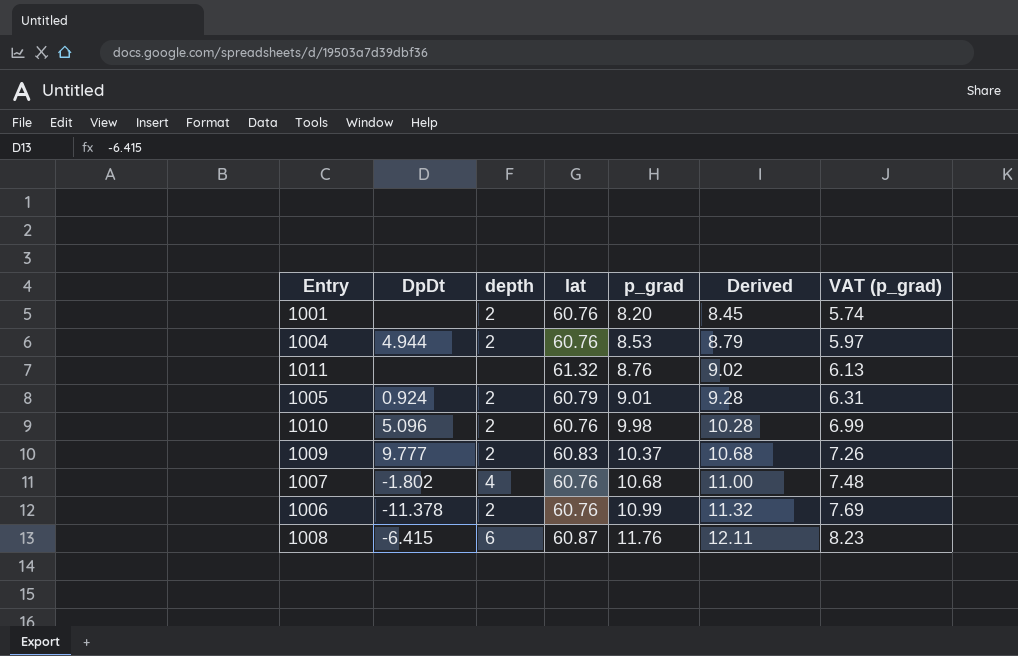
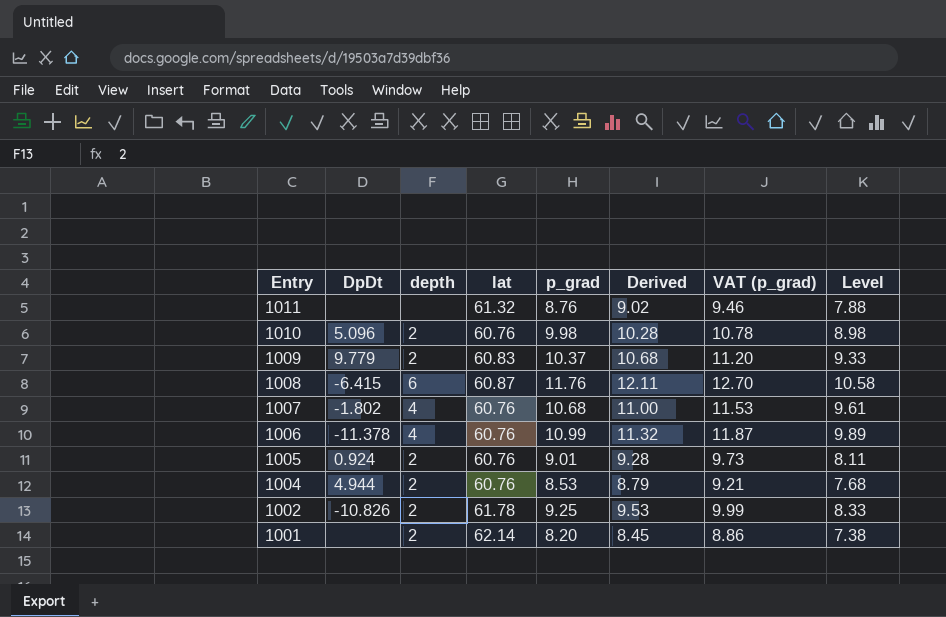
row order: p_grad ascending -> Entry descending
column VAT (p_grad) | formula: [p_grad] * 0.7 -> [p_grad] * 1.08
column Level | formula: none -> [p_grad] * 0.9
1009 | DpDt: 9.777 -> 9.779
1006 | depth: 2 -> 4
1005 | lat: 60.79 -> 60.76
row 1002: none -> -10.826 | 2 | 61.78 | 9.25 | 9.53 | 9.99 | 8.33
1001 | lat: 60.76 -> 62.14

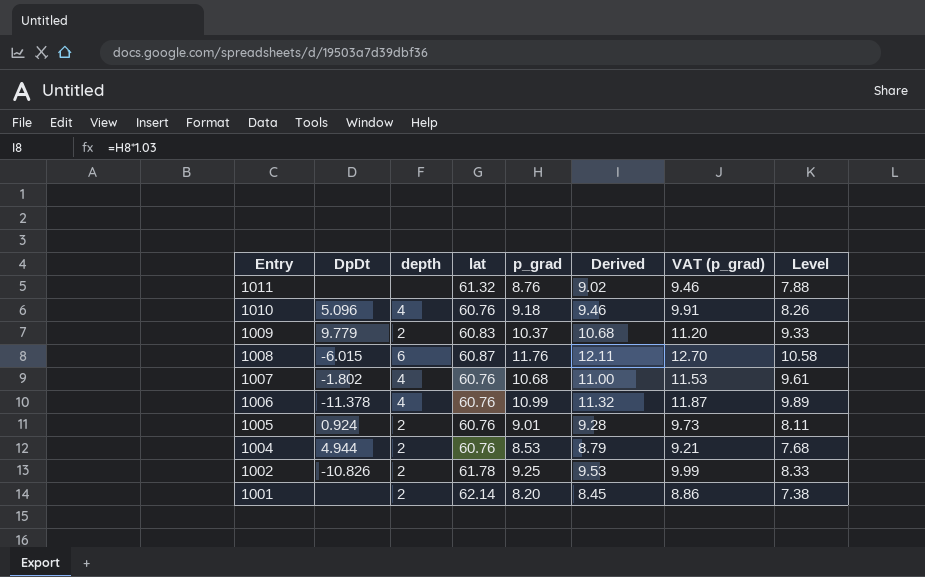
1010 | depth: 2 -> 4
1010 | p_grad: 9.98 -> 9.18
1010 | Derived: 10.28 -> 9.46
1010 | VAT (p_grad): 10.78 -> 9.91
1010 | Level: 8.98 -> 8.26
1008 | DpDt: -6.415 -> -6.015

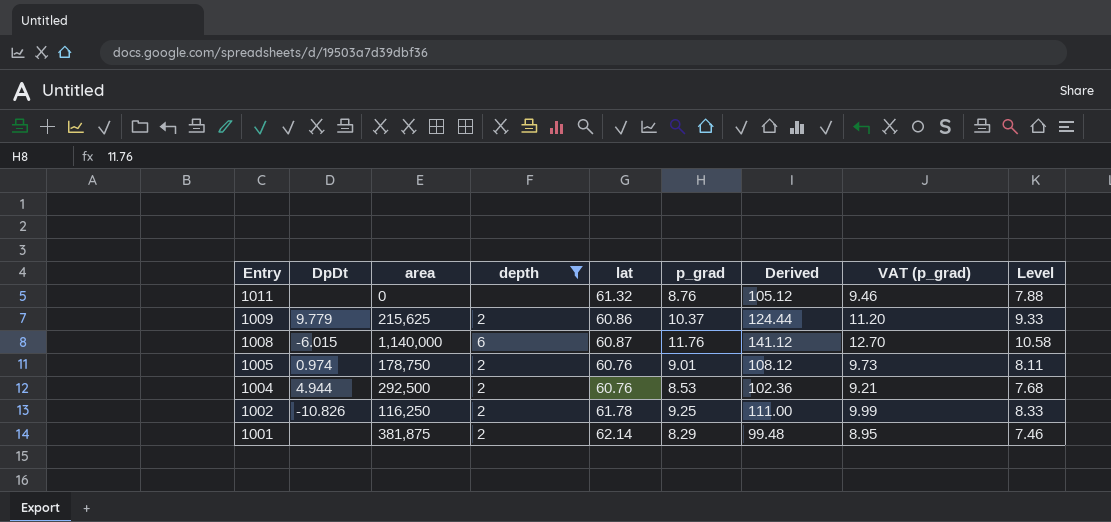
filter: none -> depth != 4
column area | position: none -> 3
column Derived | formula: [p_grad] * 1.03 -> [p_grad] * 12
1009 | lat: 60.83 -> 60.86
1005 | DpDt: 0.924 -> 0.974
1001 | p_grad: 8.20 -> 8.29
1001 | VAT (p_grad): 8.86 -> 8.95
1001 | Level: 7.38 -> 7.46

